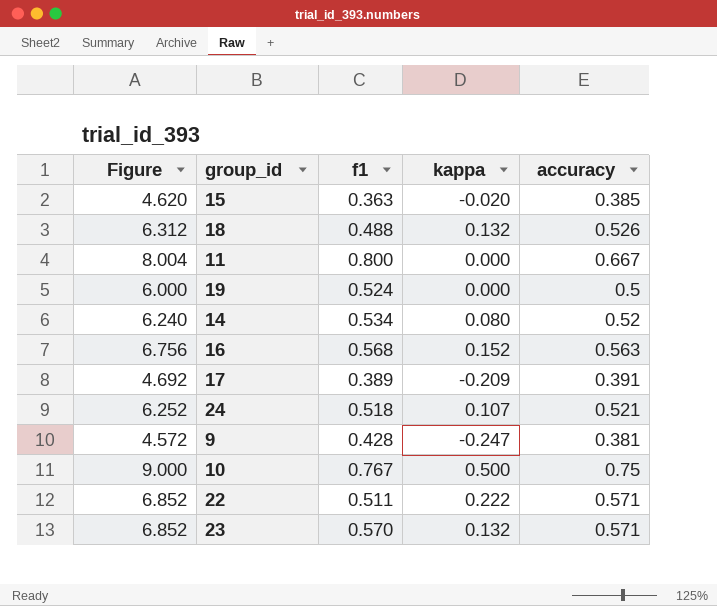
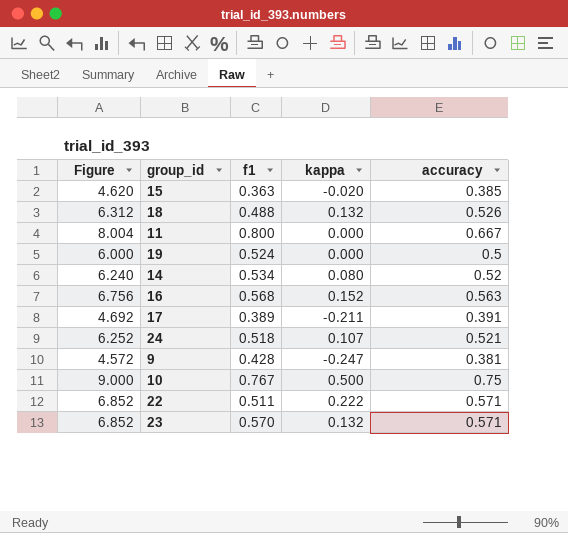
17 | kappa: -0.209 -> -0.211

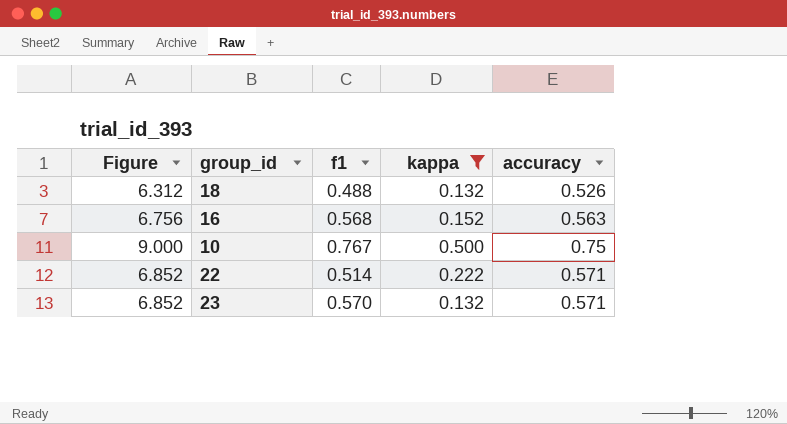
filter: none -> kappa >= 0.132
22 | f1: 0.511 -> 0.514

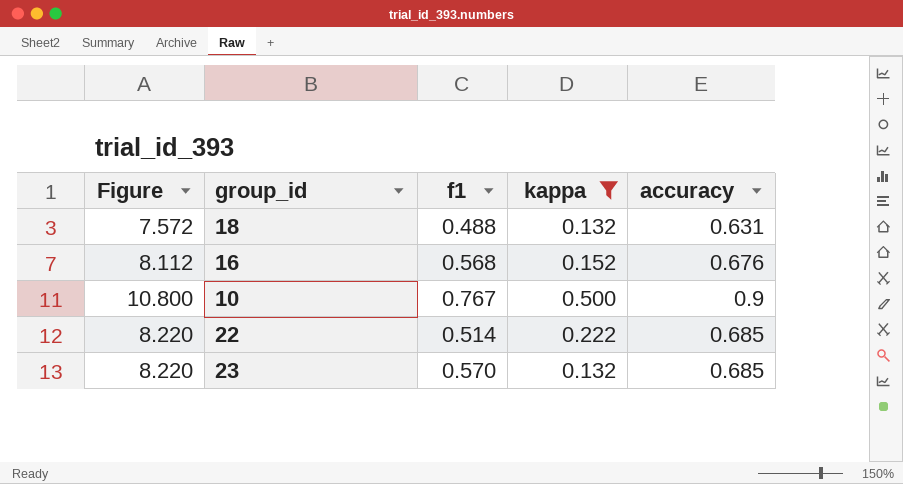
18 | Figure: 6.312 -> 7.572
18 | accuracy: 0.526 -> 0.631
16 | Figure: 6.756 -> 8.112
16 | accuracy: 0.563 -> 0.676
10 | Figure: 9.000 -> 10.800
10 | accuracy: 0.75 -> 0.9
22 | Figure: 6.852 -> 8.220
22 | accuracy: 0.571 -> 0.685
23 | Figure: 6.852 -> 8.220
23 | accuracy: 0.571 -> 0.685

